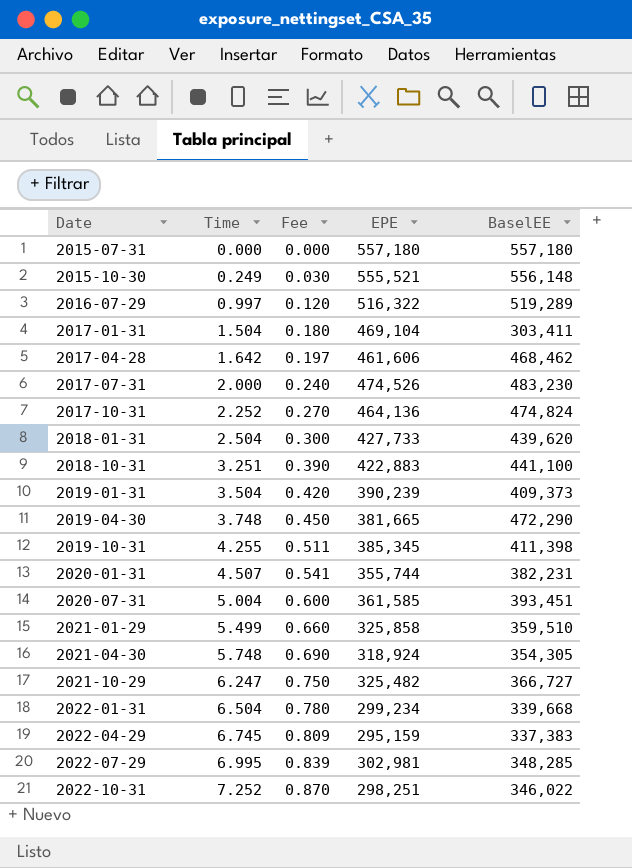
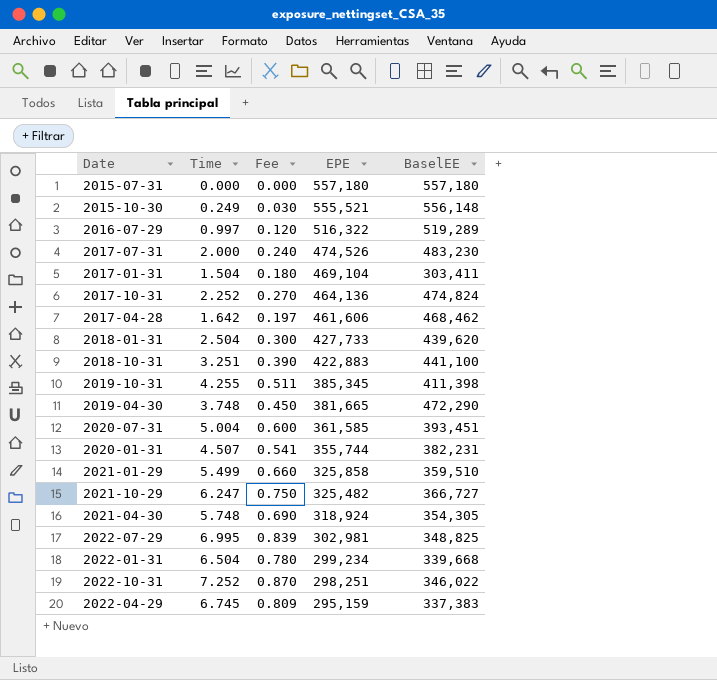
row order: Date ascending -> EPE descending
row 2019-01-31: 3.504 | 0.420 | 390,239 | 409,373 -> none
2022-07-29 | BaselEE: 348,285 -> 348,825

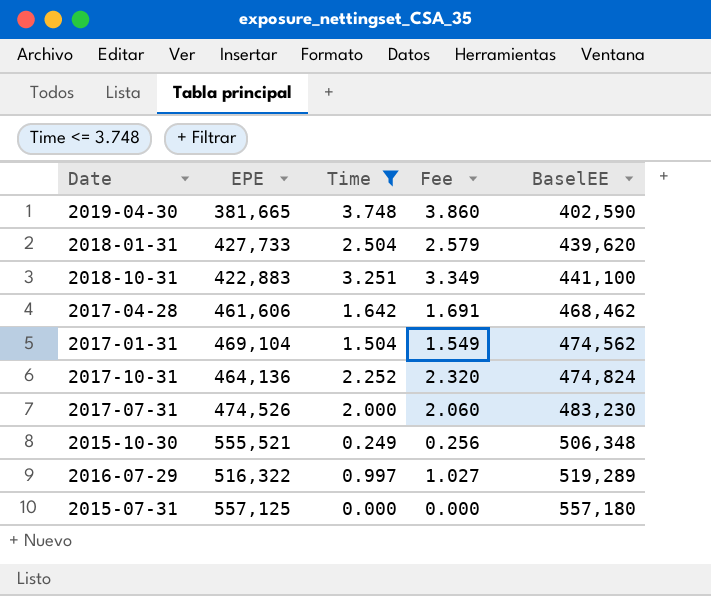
filter: none -> Time <= 3.748
row order: EPE descending -> BaselEE ascending
column EPE | position: 4 -> 2
column Fee | formula: [Time] * 0.12 -> [Time] * 1.03
2019-04-30 | BaselEE: 472,290 -> 402,590
2017-01-31 | BaselEE: 303,411 -> 474,562
2015-10-30 | BaselEE: 556,148 -> 506,348
2015-07-31 | EPE: 557,180 -> 557,125

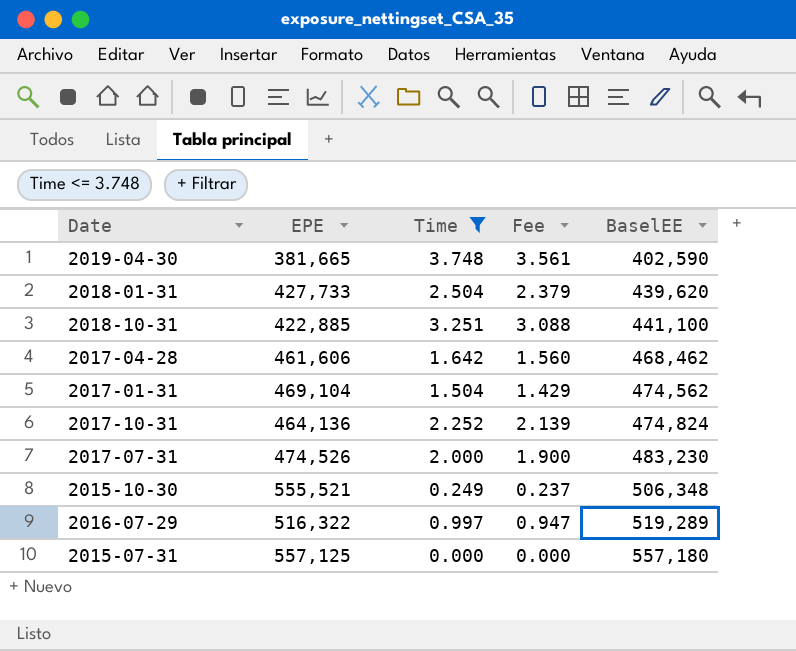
column Fee | formula: [Time] * 1.03 -> [Time] * 0.95
2018-10-31 | EPE: 422,883 -> 422,885

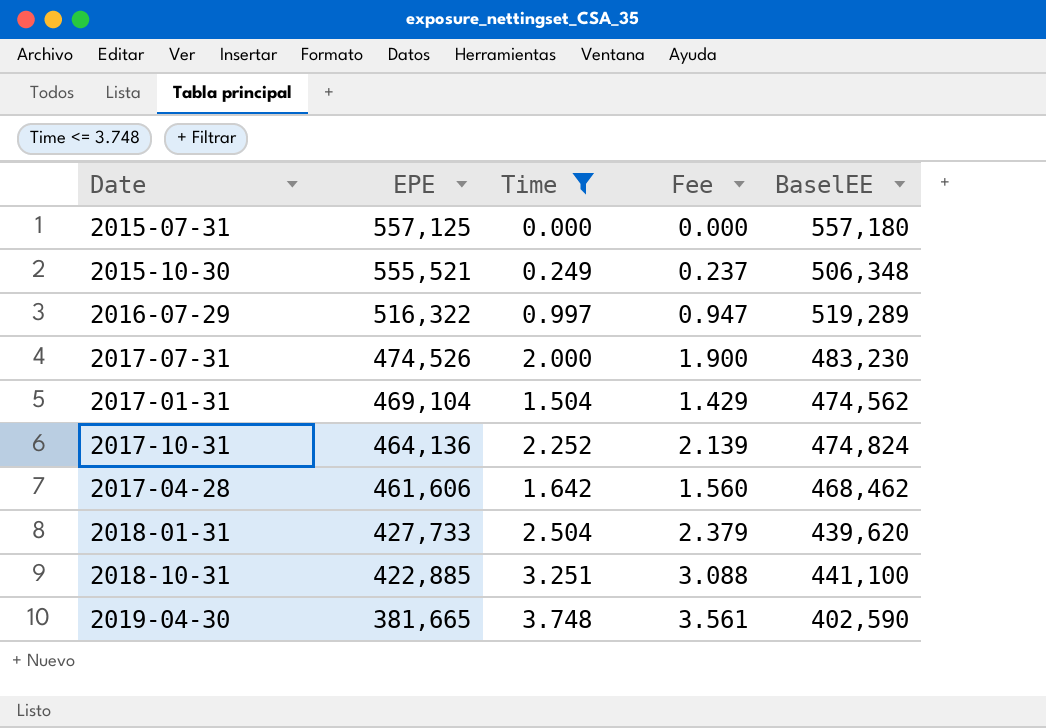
row order: BaselEE ascending -> EPE descending

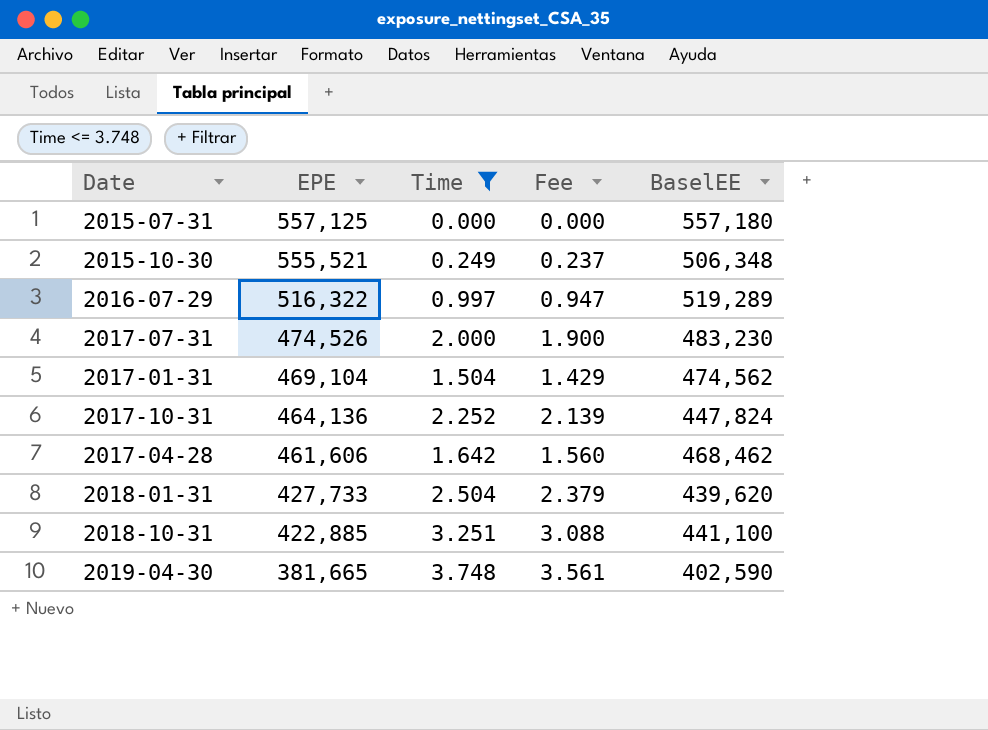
2017-10-31 | BaselEE: 474,824 -> 447,824

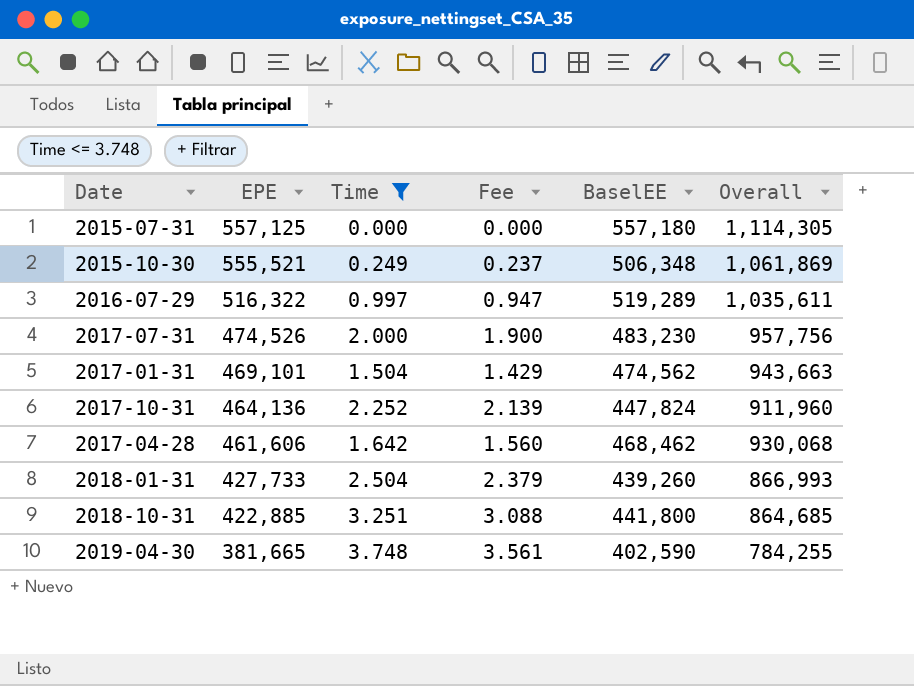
column Overall | formula: none -> [EPE] + [BaselEE]
2017-01-31 | EPE: 469,104 -> 469,101
2018-01-31 | BaselEE: 439,620 -> 439,260
2018-10-31 | BaselEE: 441,100 -> 441,800

